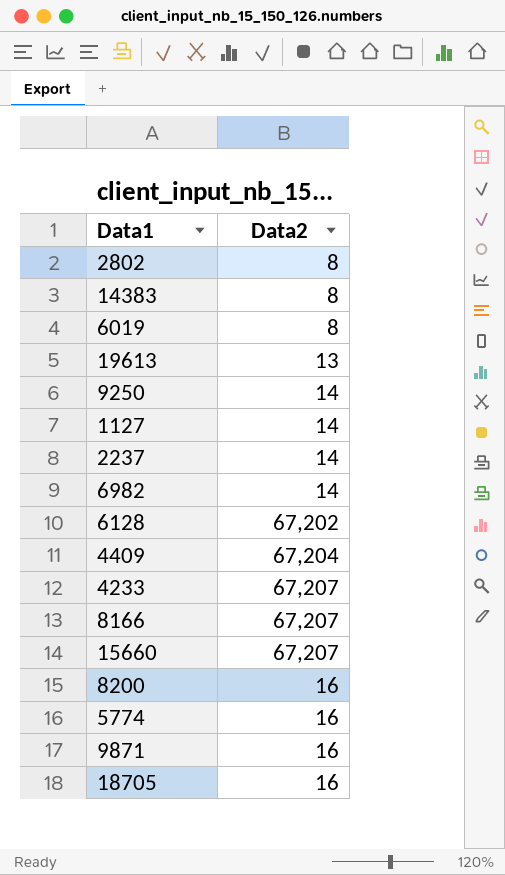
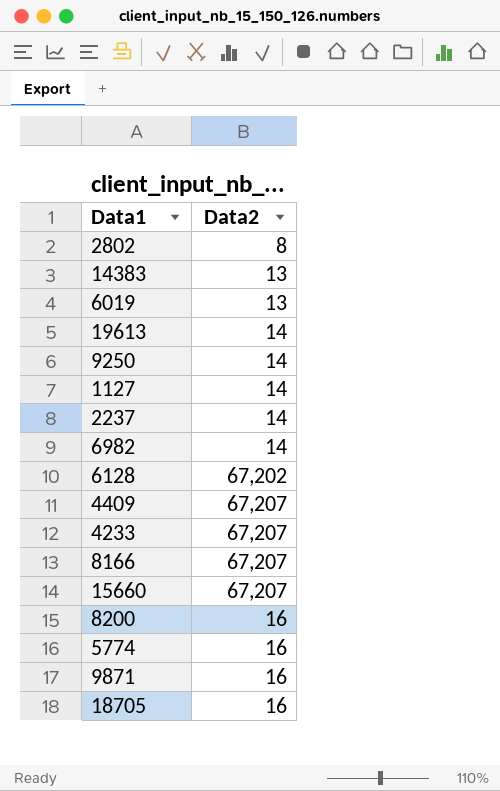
14383 | Data2: 8 -> 13
6019 | Data2: 8 -> 13
19613 | Data2: 13 -> 14
4409 | Data2: 67,204 -> 67,207

